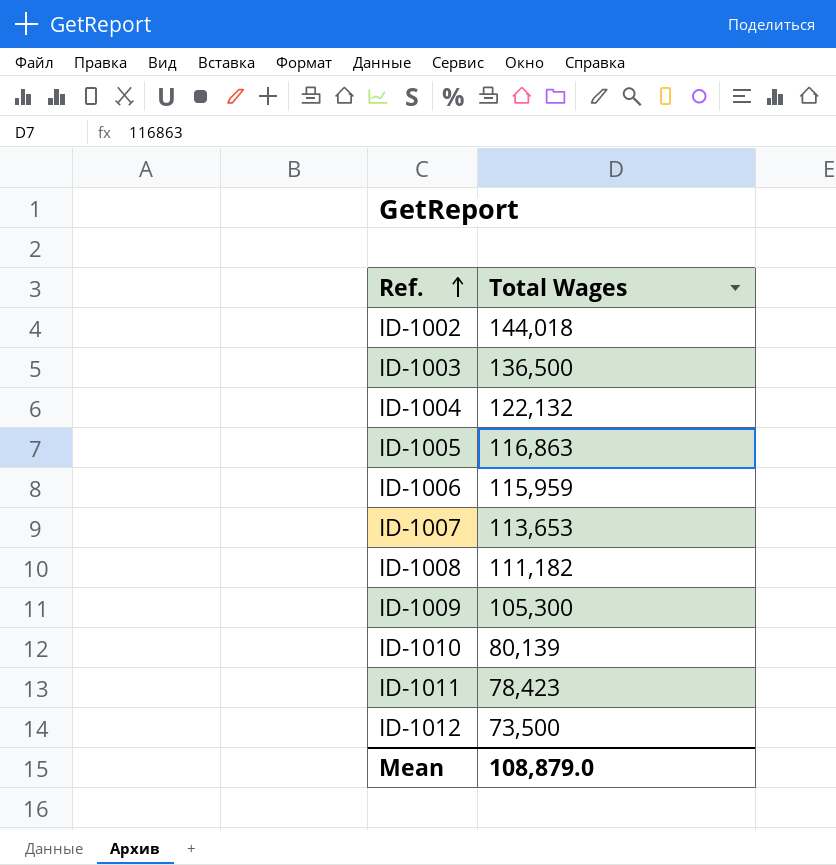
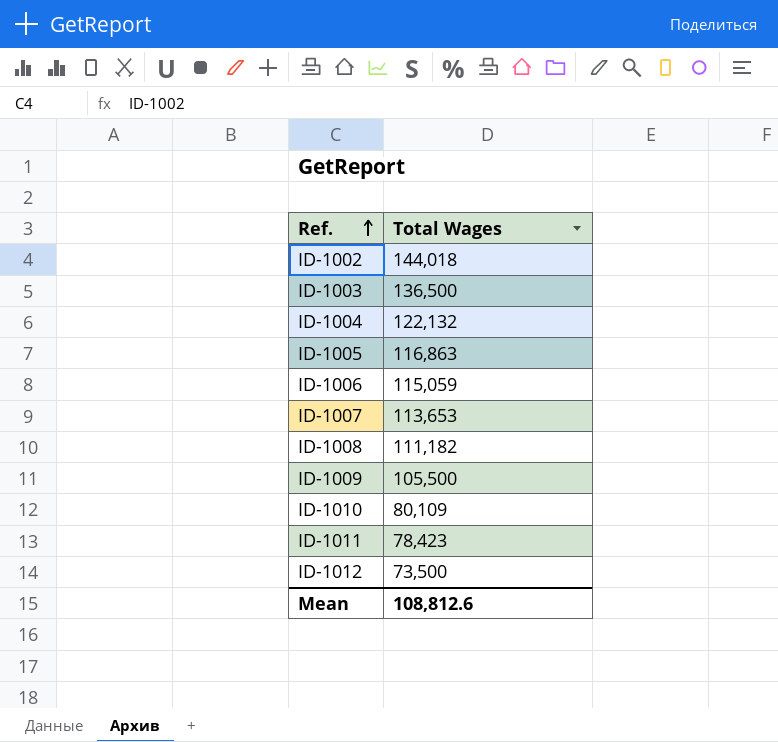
ID-1006 | Total Wages: 115,959 -> 115,059
ID-1009 | Total Wages: 105,300 -> 105,500
ID-1010 | Total Wages: 80,139 -> 80,109
Mean | Total Wages: 108,879.0 -> 108,812.6

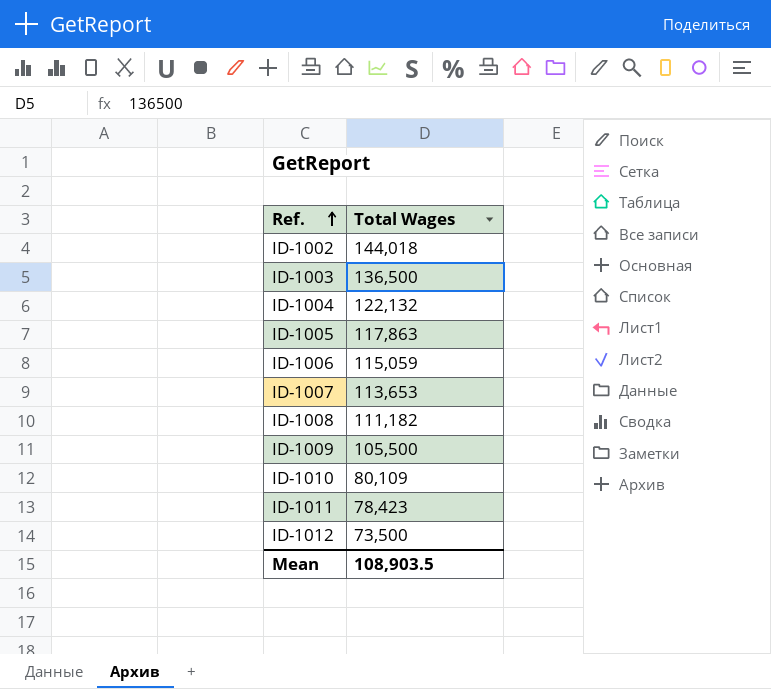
ID-1005 | Total Wages: 116,863 -> 117,863
Mean | Total Wages: 108,812.6 -> 108,903.5

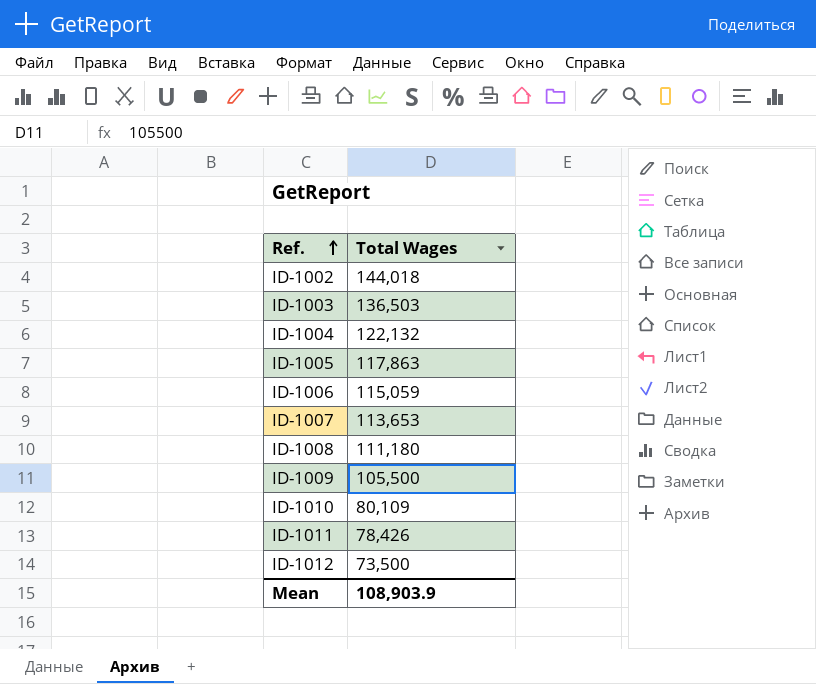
ID-1003 | Total Wages: 136,500 -> 136,503
ID-1008 | Total Wages: 111,182 -> 111,180
ID-1011 | Total Wages: 78,423 -> 78,426
Mean | Total Wages: 108,903.5 -> 108,903.9

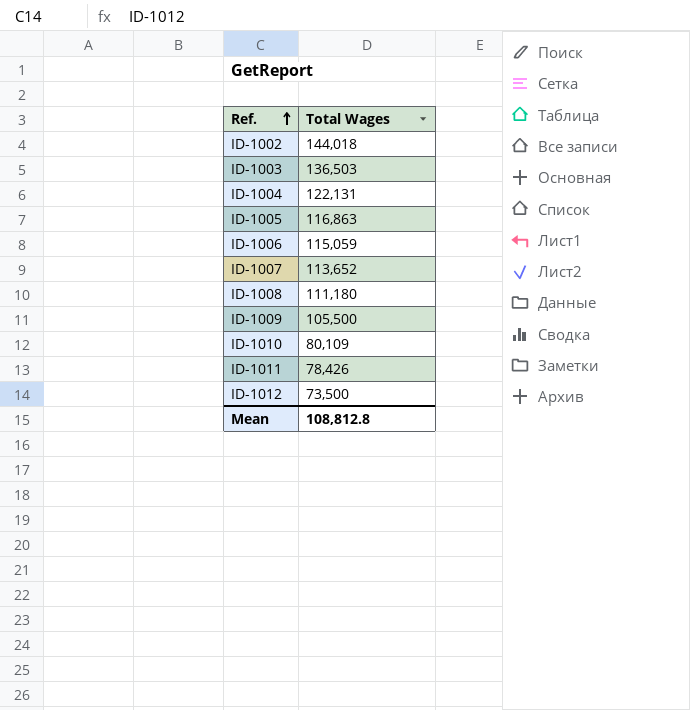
ID-1004 | Total Wages: 122,132 -> 122,131
ID-1005 | Total Wages: 117,863 -> 116,863
ID-1007 | Total Wages: 113,653 -> 113,652
Mean | Total Wages: 108,903.9 -> 108,812.8

